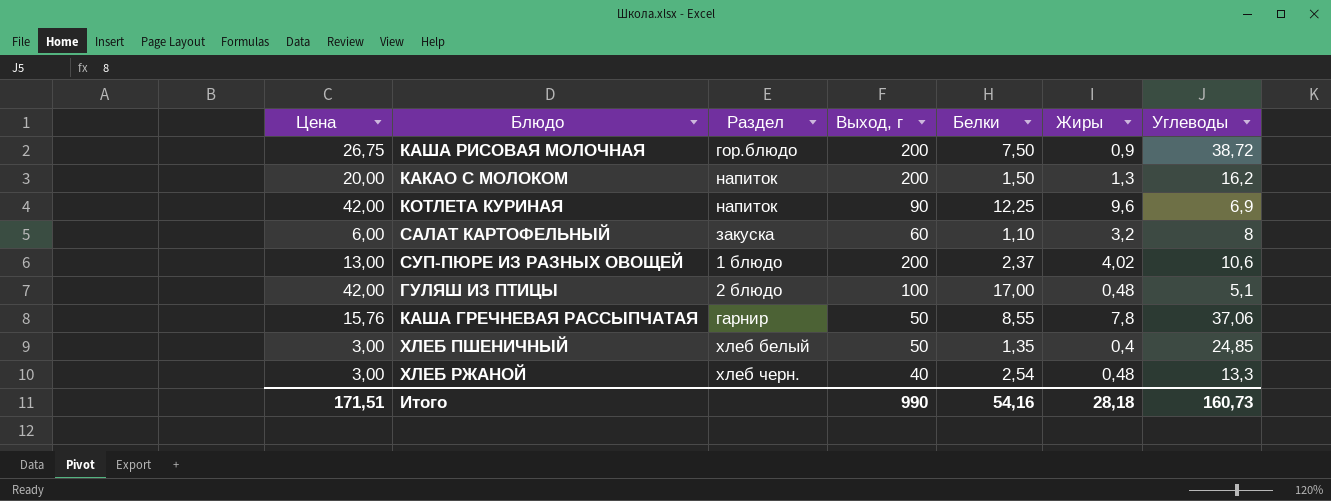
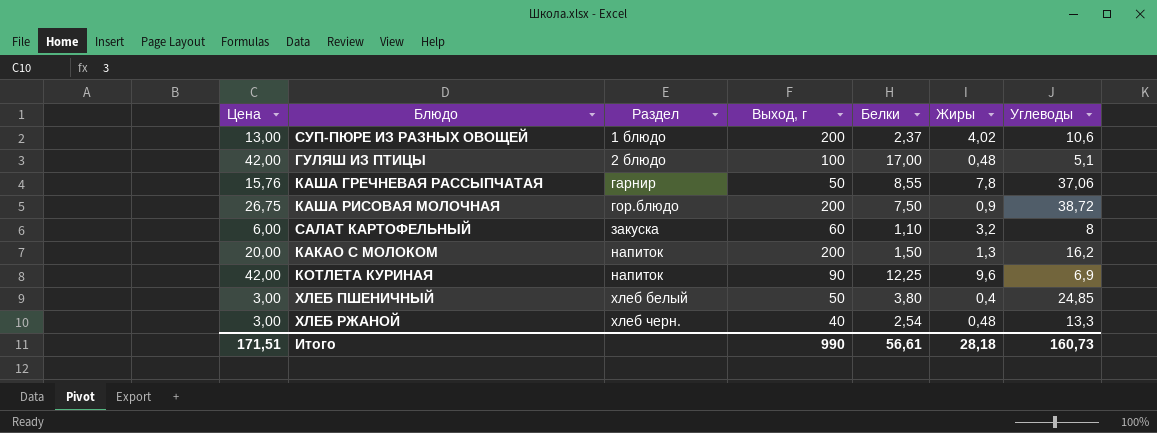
row order: none -> Раздел ascending
ХЛЕБ ПШЕНИЧНЫЙ | Белки: 1,35 -> 3,80
Итого | Белки: 54,16 -> 56,61

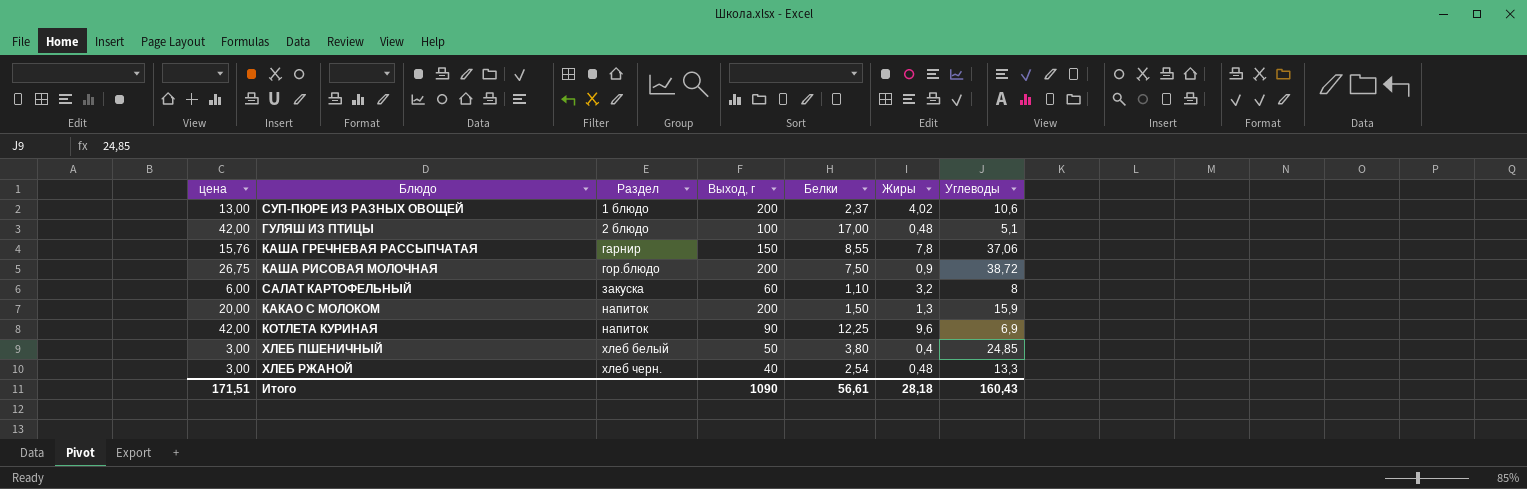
column name: Цена -> цена
КАША ГРЕЧНЕВАЯ РАССЫПЧАТАЯ | Выход, г: 50 -> 150
КАКАО С МОЛОКОМ | Углеводы: 16,2 -> 15,9
Итого | Выход, г: 990 -> 1090
Итого | Углеводы: 160,73 -> 160,43

